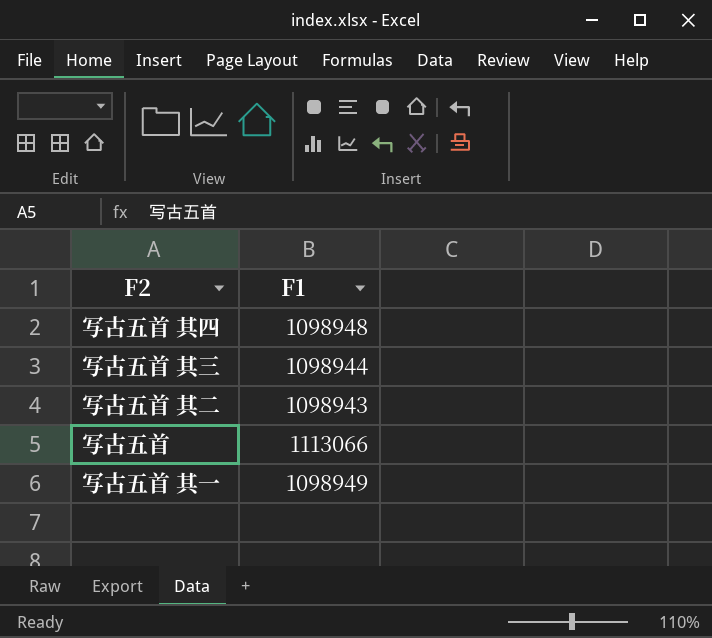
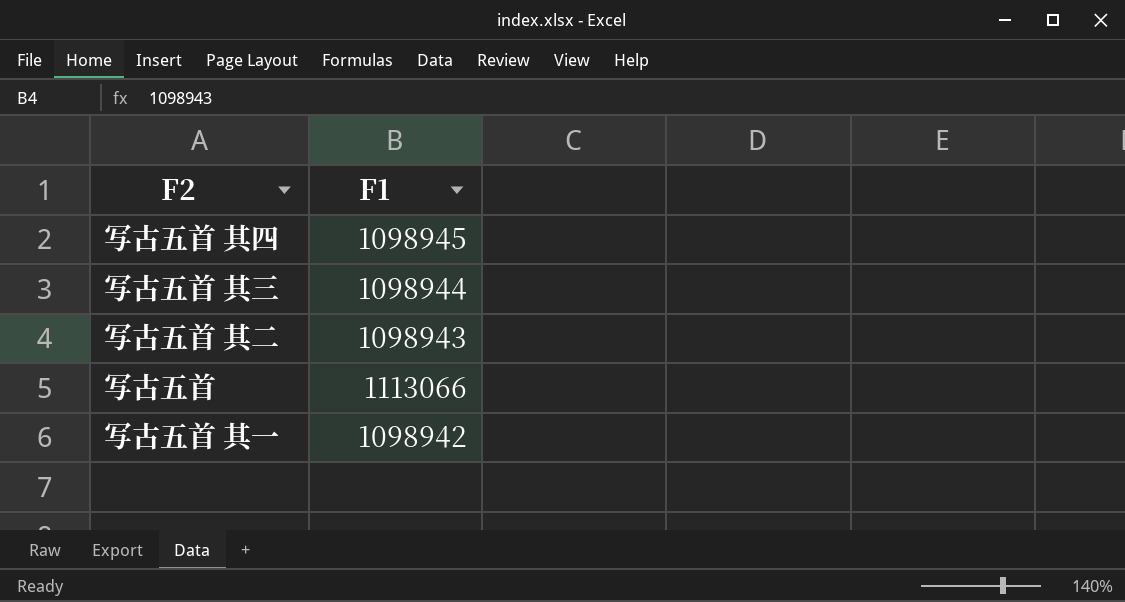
写古五首 其四 | F1: 1098948 -> 1098945
写古五首 其一 | F1: 1098949 -> 1098942

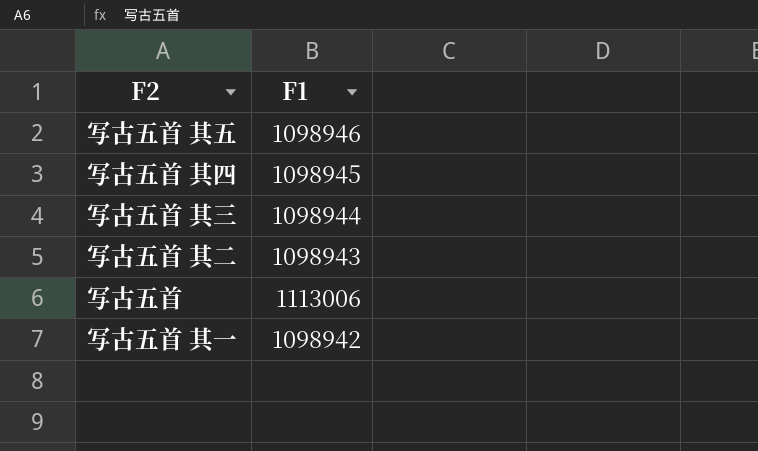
row 写古五首 其五: none -> 1098946
写古五首 | F1: 1113066 -> 1113006

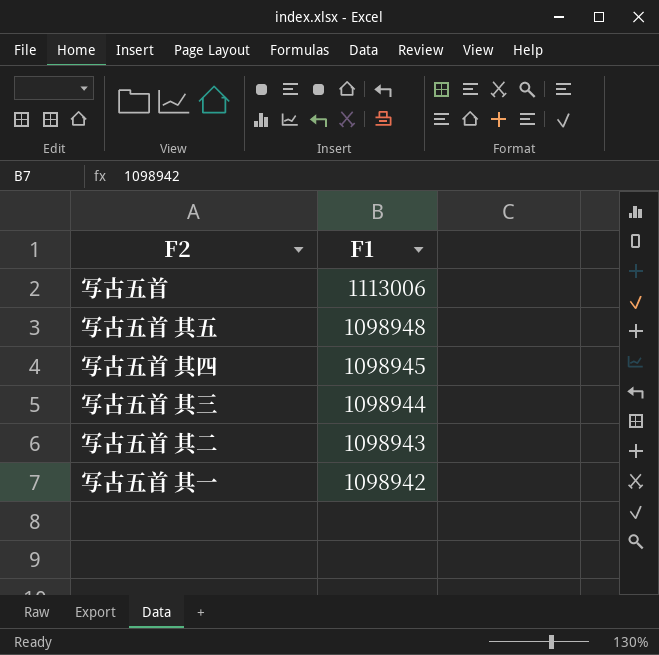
row order: none -> F1 descending
写古五首 其五 | F1: 1098946 -> 1098948

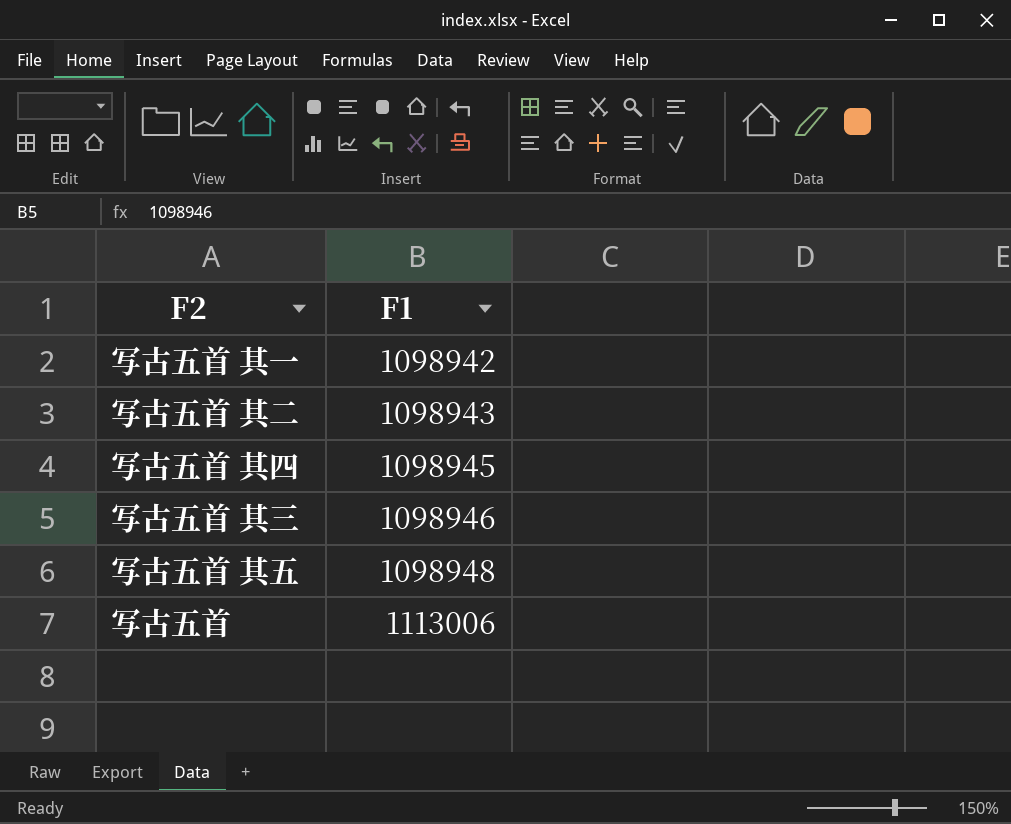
row order: F1 descending -> F1 ascending
写古五首 其三 | F1: 1098944 -> 1098946

